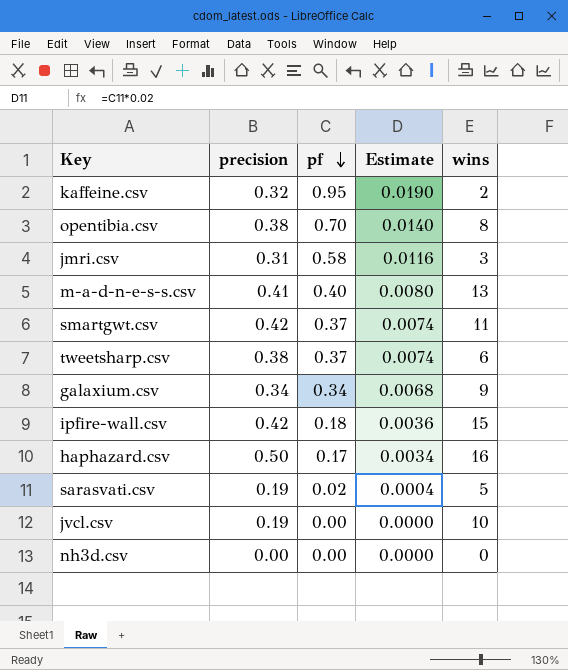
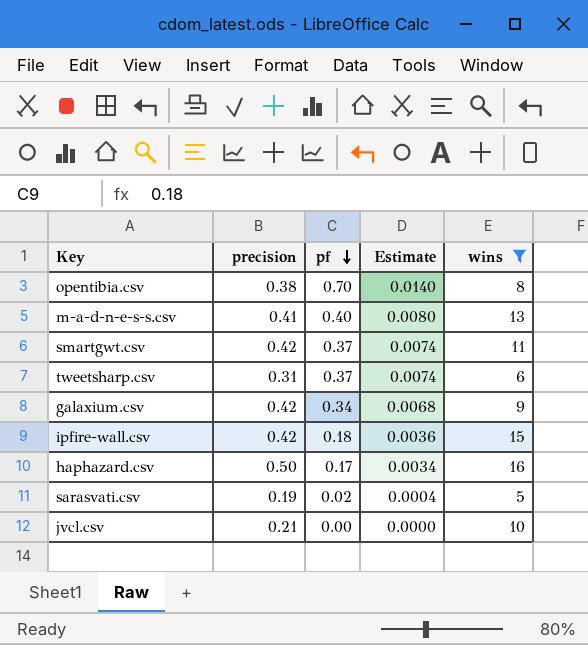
filter: none -> wins >= 5
tweetsharp.csv | precision: 0.38 -> 0.31
galaxium.csv | precision: 0.34 -> 0.42
jvcl.csv | precision: 0.19 -> 0.21

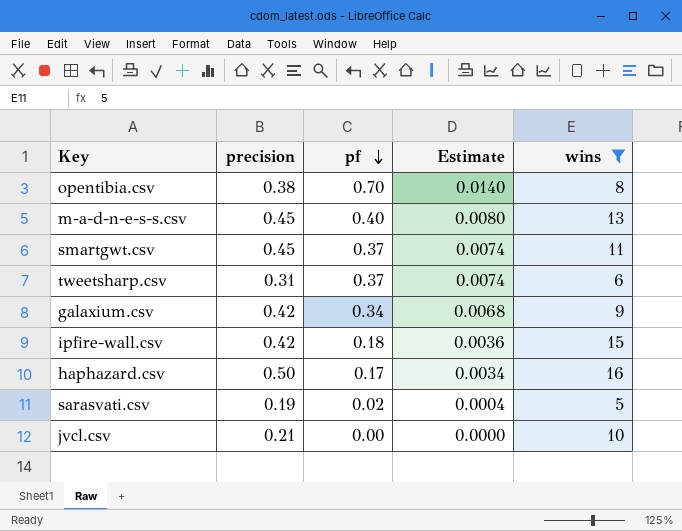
m-a-d-n-e-s-s.csv | precision: 0.41 -> 0.45
smartgwt.csv | precision: 0.42 -> 0.45

